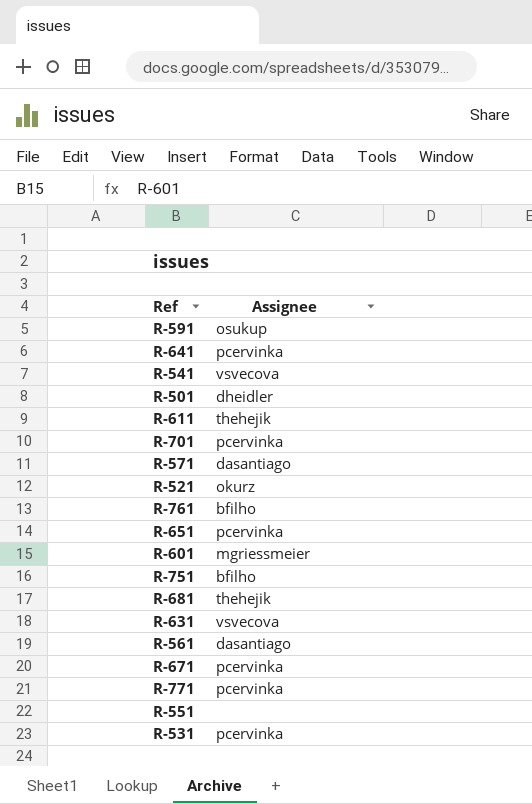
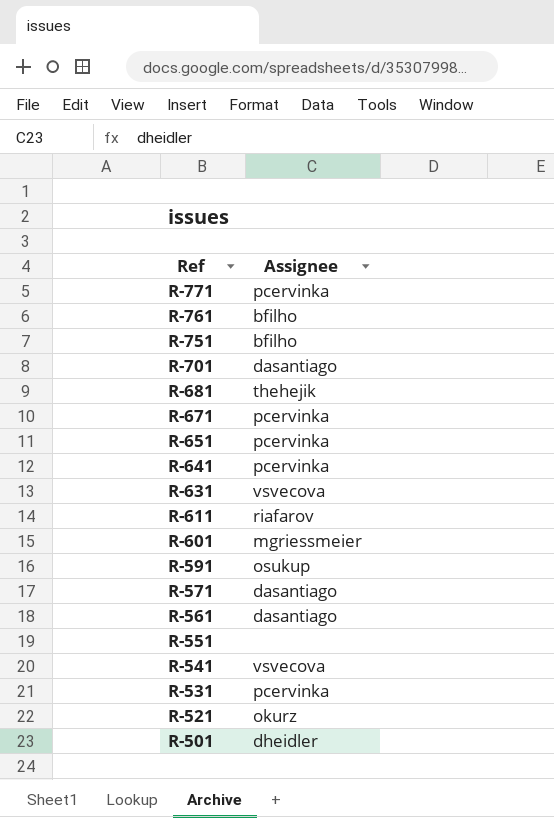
row order: none -> Ref descending
R-701 | Assignee: pcervinka -> dasantiago
R-611 | Assignee: thehejik -> riafarov

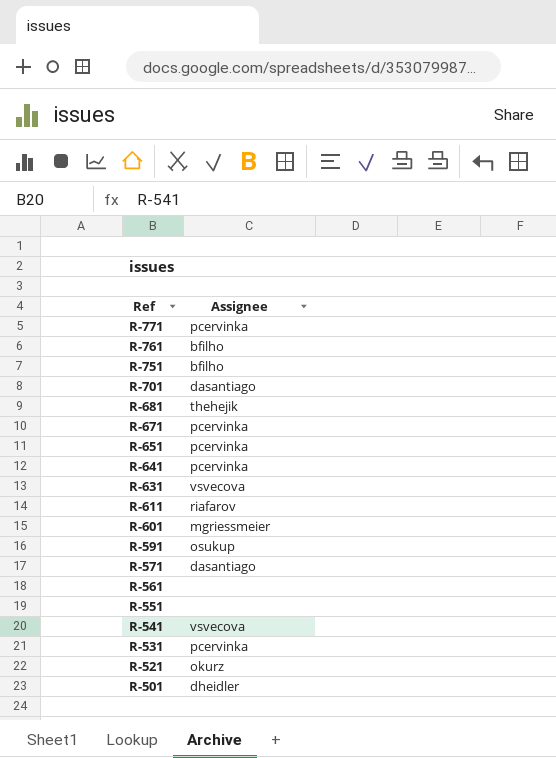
R-561 | Assignee: dasantiago -> none

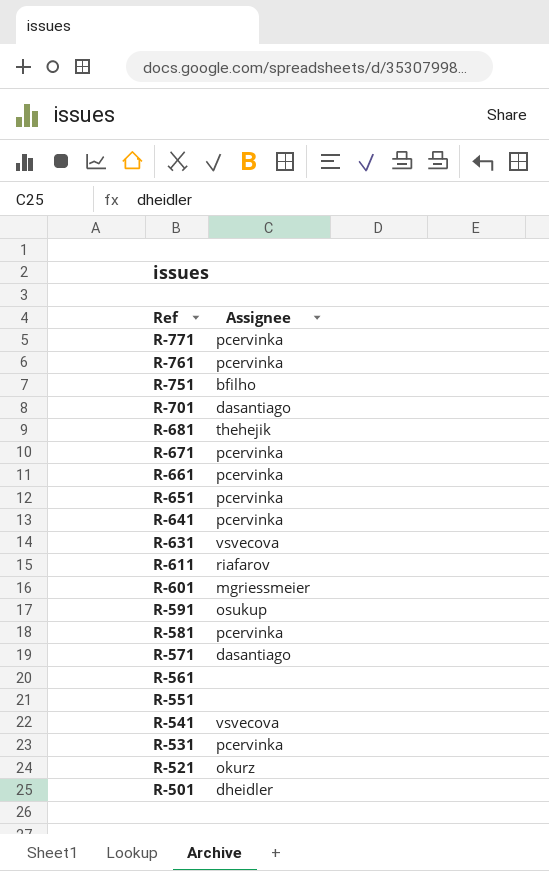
R-761 | Assignee: bfilho -> pcervinka
row R-661: none -> pcervinka
row R-581: none -> pcervinka

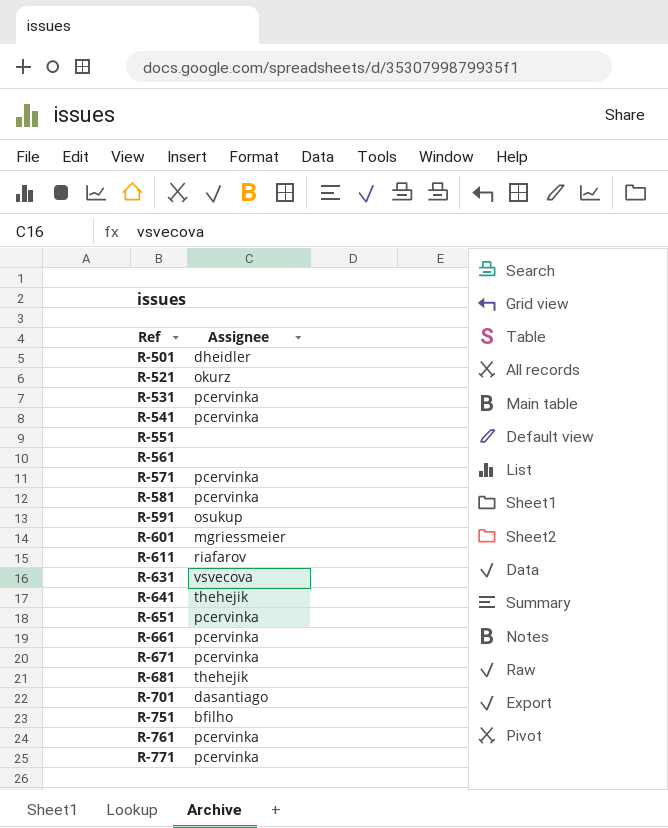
row order: Ref descending -> Ref ascending
R-541 | Assignee: vsvecova -> pcervinka
R-571 | Assignee: dasantiago -> pcervinka
R-641 | Assignee: pcervinka -> thehejik

